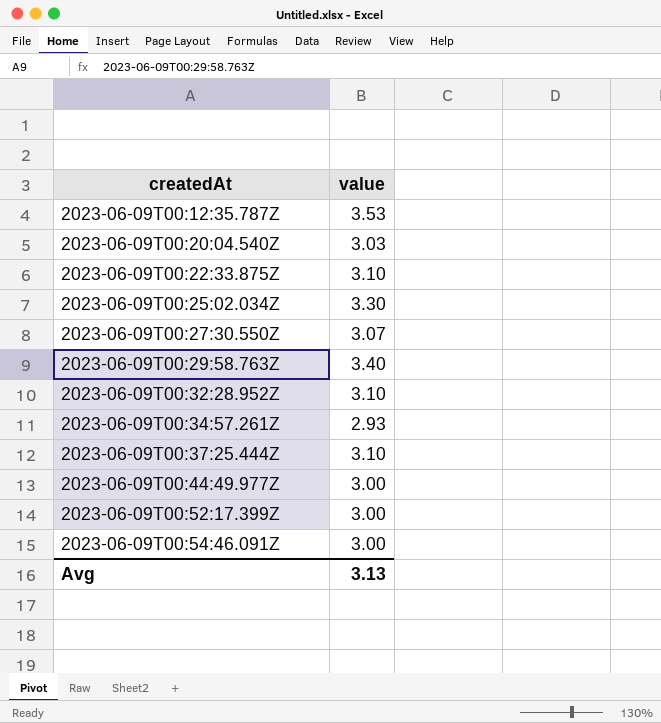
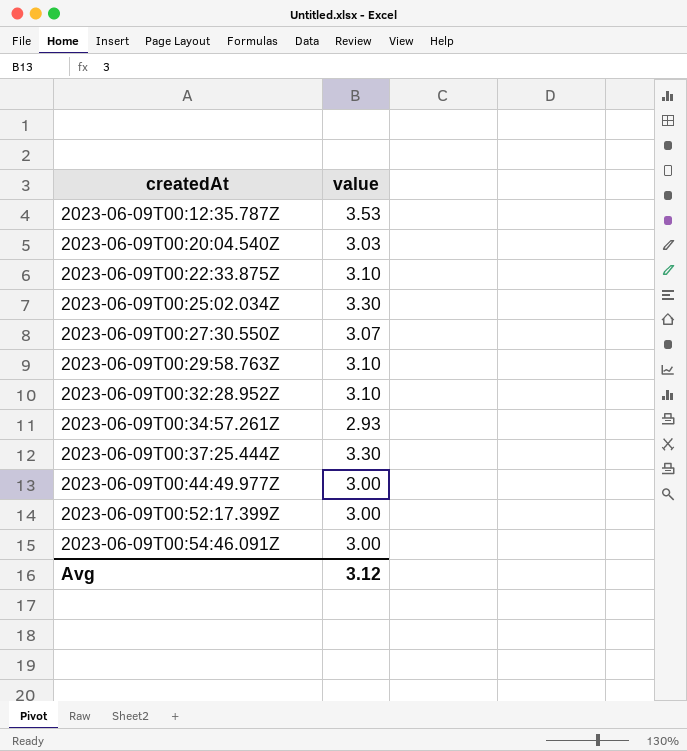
2023-06-09T00:29:58.763Z | value: 3.40 -> 3.10
2023-06-09T00:37:25.444Z | value: 3.10 -> 3.30
Avg | value: 3.13 -> 3.12

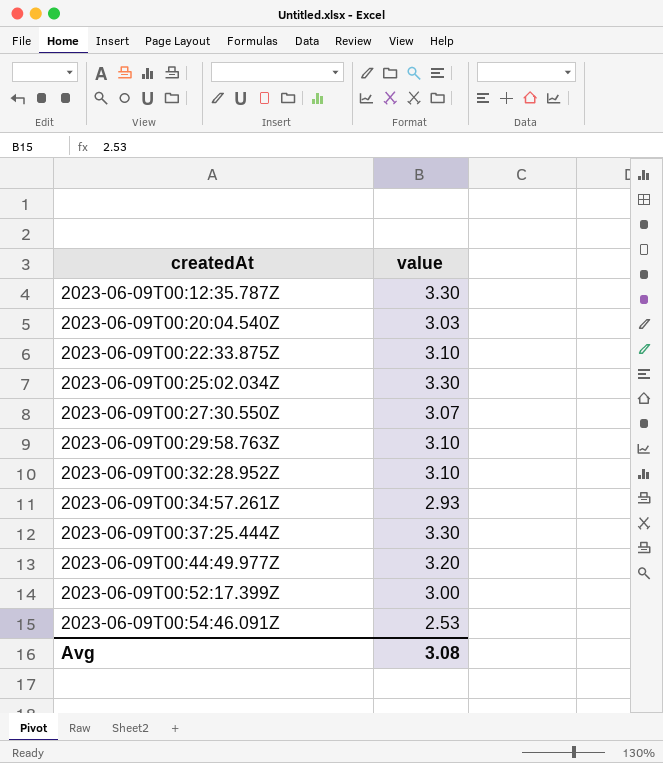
2023-06-09T00:12:35.787Z | value: 3.53 -> 3.30
2023-06-09T00:44:49.977Z | value: 3.00 -> 3.20
2023-06-09T00:54:46.091Z | value: 3.00 -> 2.53
Avg | value: 3.12 -> 3.08

